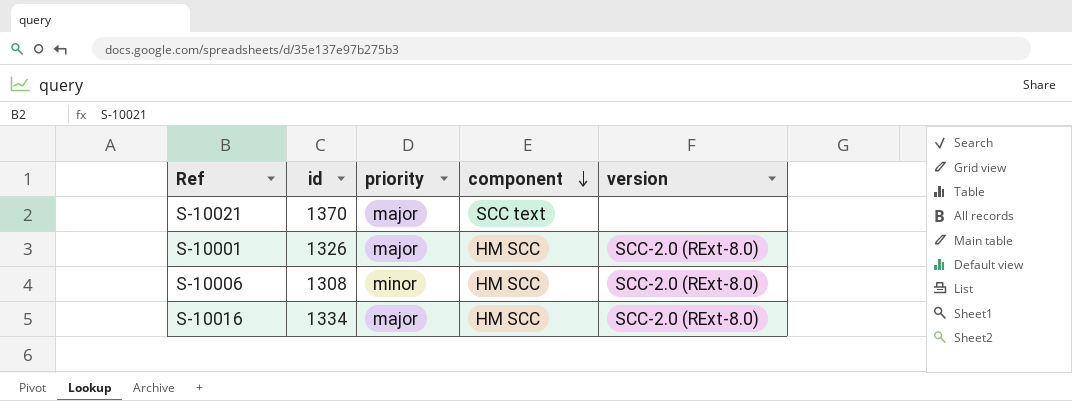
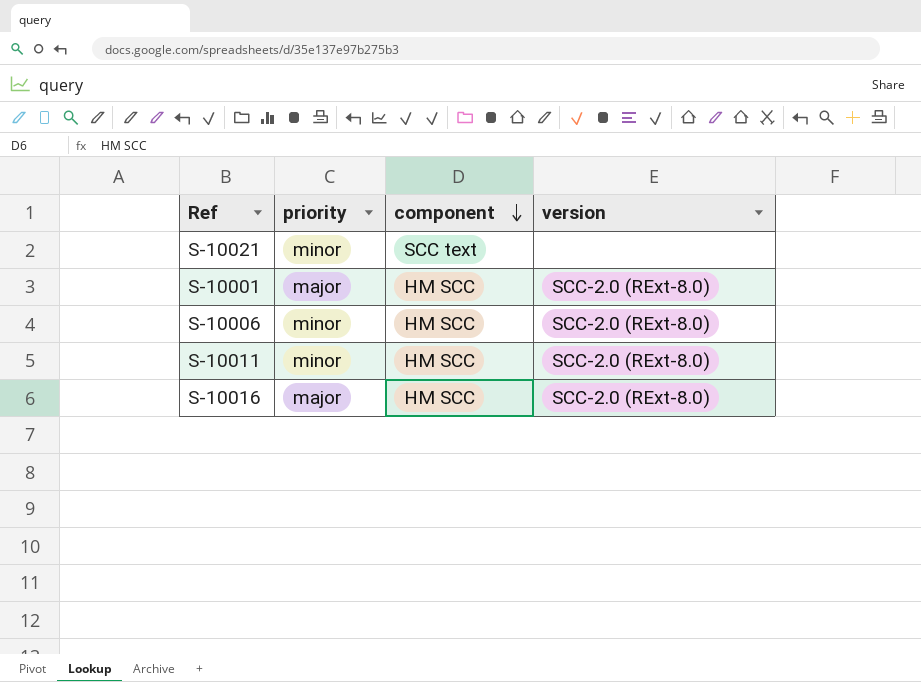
column id | position: 2 -> none
S-10021 | priority: major -> minor
row S-10011: none -> minor | HM SCC | SCC-2.0 (RExt-8.0)

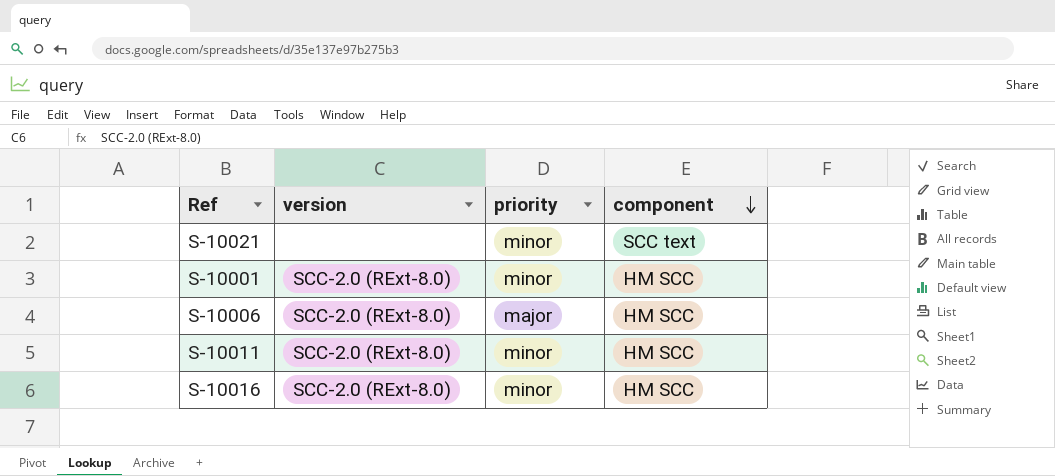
column version | position: 4 -> 2
S-10001 | priority: major -> minor
S-10006 | priority: minor -> major
S-10016 | priority: major -> minor

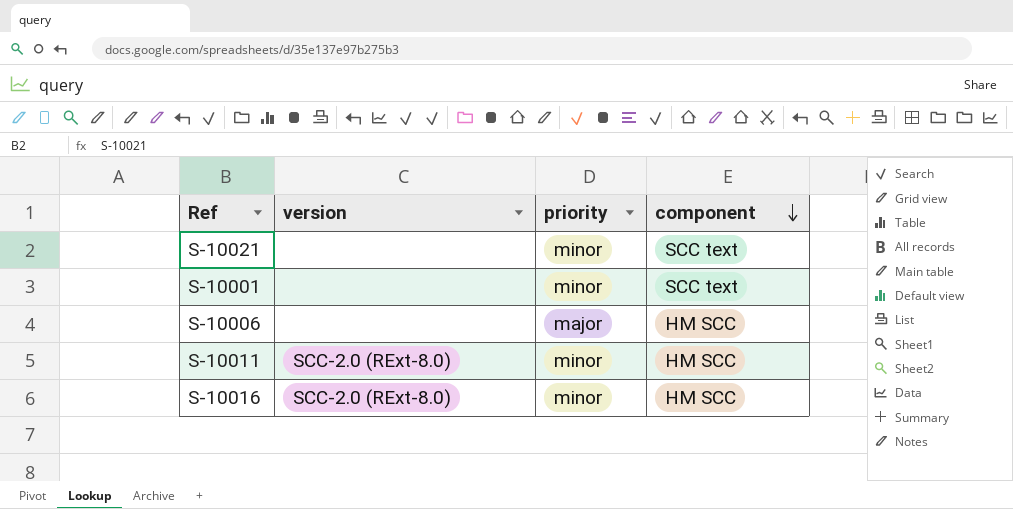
S-10001 | version: SCC-2.0 (RExt-8.0) -> none
S-10001 | component: HM SCC -> SCC text
S-10006 | version: SCC-2.0 (RExt-8.0) -> none

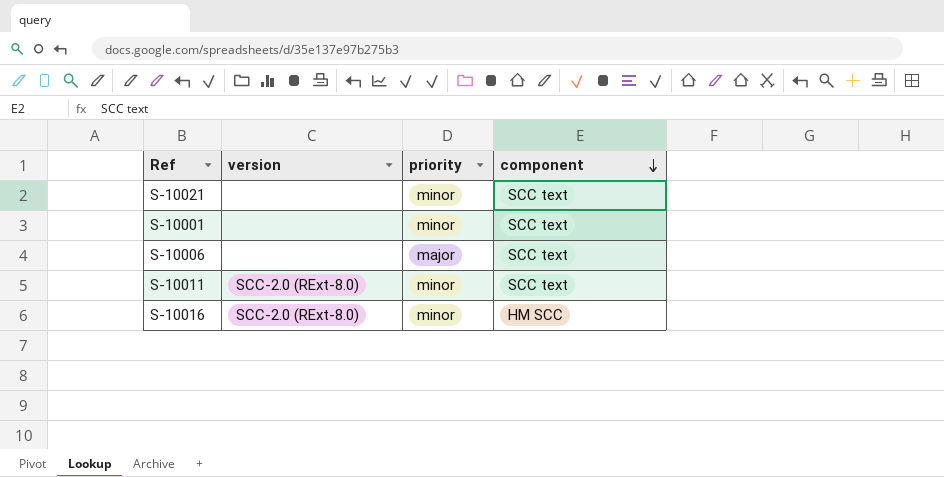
S-10006 | component: HM SCC -> SCC text
S-10011 | component: HM SCC -> SCC text

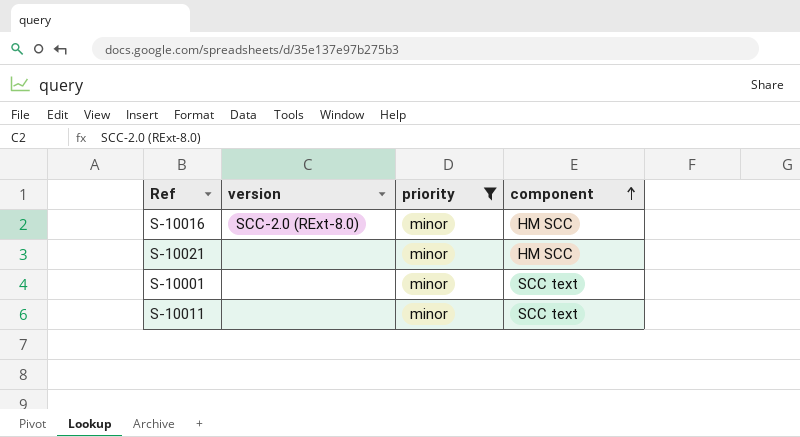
filter: none -> priority = minor
row order: component descending -> component ascending
S-10021 | component: SCC text -> HM SCC
S-10011 | version: SCC-2.0 (RExt-8.0) -> none

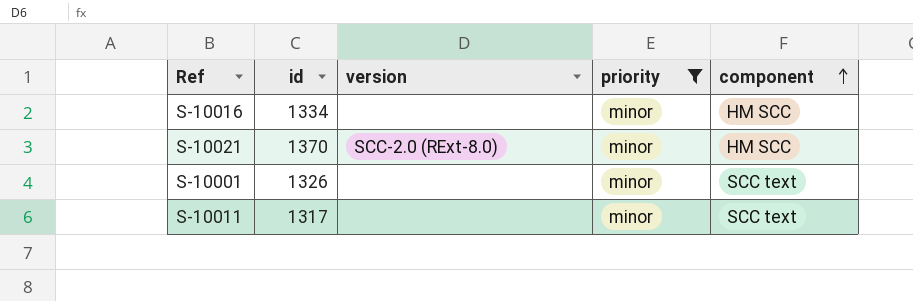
column id | position: none -> 2
S-10016 | version: SCC-2.0 (RExt-8.0) -> none
S-10021 | version: none -> SCC-2.0 (RExt-8.0)

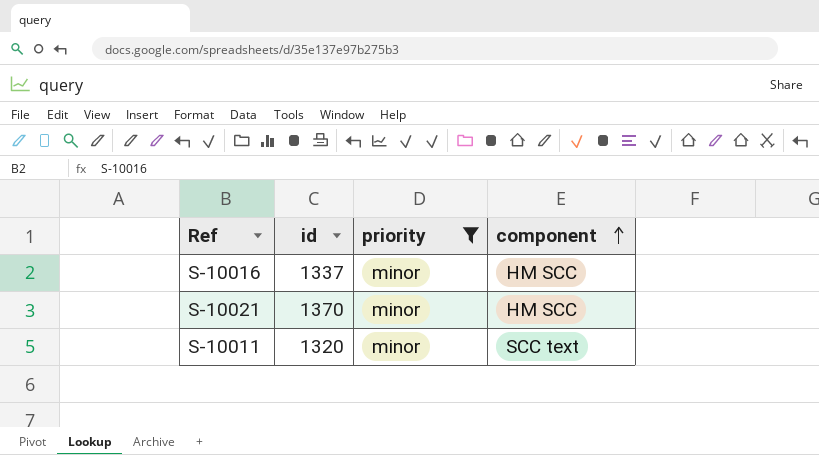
column version | position: 3 -> none
row S-10001: 1326 | none | minor | SCC text -> none
S-10016 | id: 1334 -> 1337
S-10011 | id: 1317 -> 1320

